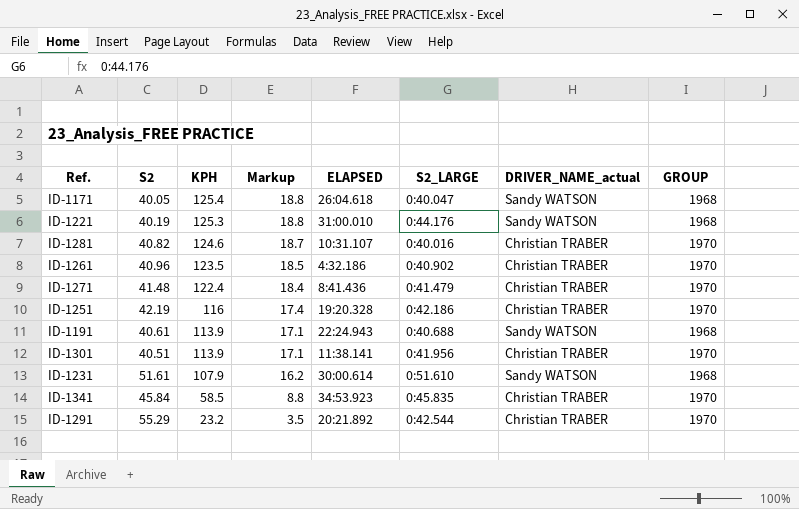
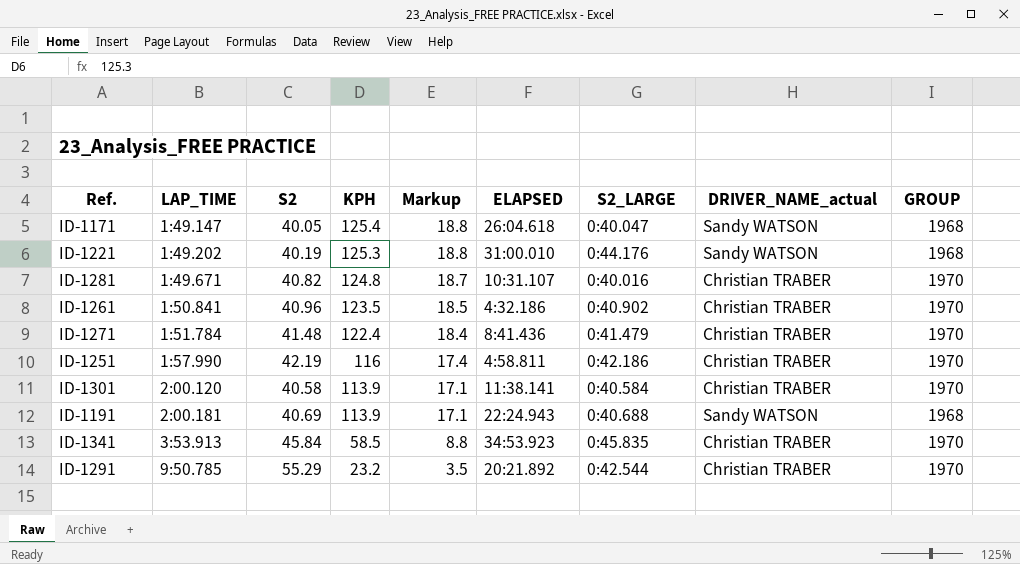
row order: KPH descending -> LAP_TIME ascending
column LAP_TIME | position: none -> 2
row ID-1231: 51.61 | 107.9 | 16.2 | 30:00.614 | 0:51.610 | Sandy WATSON | 1968 -> none
ID-1281 | KPH: 124.6 -> 124.8
ID-1251 | ELAPSED: 19:20.328 -> 4:58.811
ID-1301 | S2: 40.51 -> 40.58
ID-1301 | S2_LARGE: 0:41.956 -> 0:40.584
ID-1191 | S2: 40.61 -> 40.69

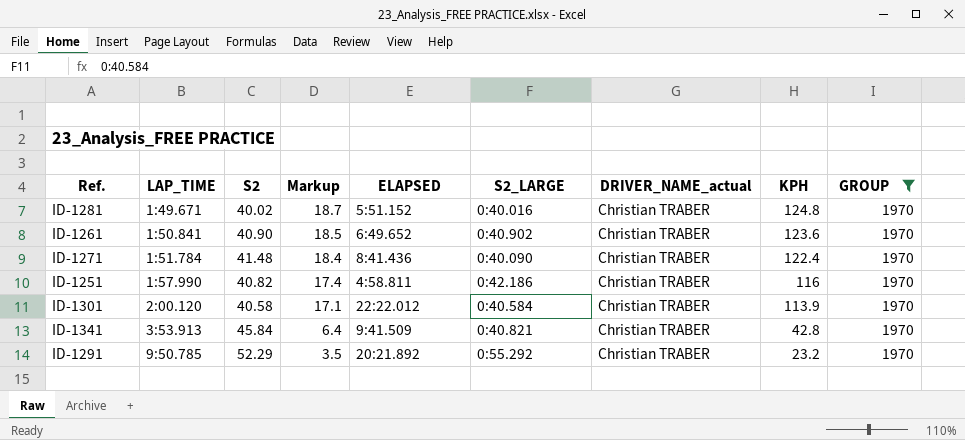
filter: none -> GROUP = 1970
column KPH | position: 4 -> 8
ID-1281 | S2: 40.82 -> 40.02
ID-1281 | ELAPSED: 10:31.107 -> 5:51.152
ID-1261 | S2: 40.96 -> 40.90
ID-1261 | ELAPSED: 4:32.186 -> 6:49.652
ID-1261 | KPH: 123.5 -> 123.6
ID-1271 | S2_LARGE: 0:41.479 -> 0:40.090
ID-1251 | S2: 42.19 -> 40.82
ID-1301 | ELAPSED: 11:38.141 -> 22:22.012
ID-1341 | Markup: 8.8 -> 6.4
ID-1341 | ELAPSED: 34:53.923 -> 9:41.509
ID-1341 | S2_LARGE: 0:45.835 -> 0:40.821
ID-1341 | KPH: 58.5 -> 42.8
ID-1291 | S2: 55.29 -> 52.29
ID-1291 | S2_LARGE: 0:42.544 -> 0:55.292

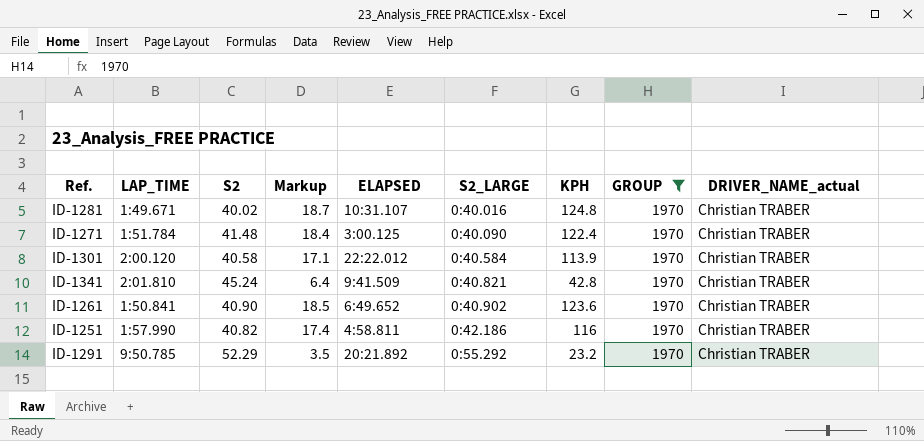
row order: LAP_TIME ascending -> S2_LARGE ascending
column DRIVER_NAME_actual | position: 7 -> 9
ID-1281 | ELAPSED: 5:51.152 -> 10:31.107
ID-1271 | ELAPSED: 8:41.436 -> 3:00.125
ID-1341 | LAP_TIME: 3:53.913 -> 2:01.810
ID-1341 | S2: 45.84 -> 45.24

